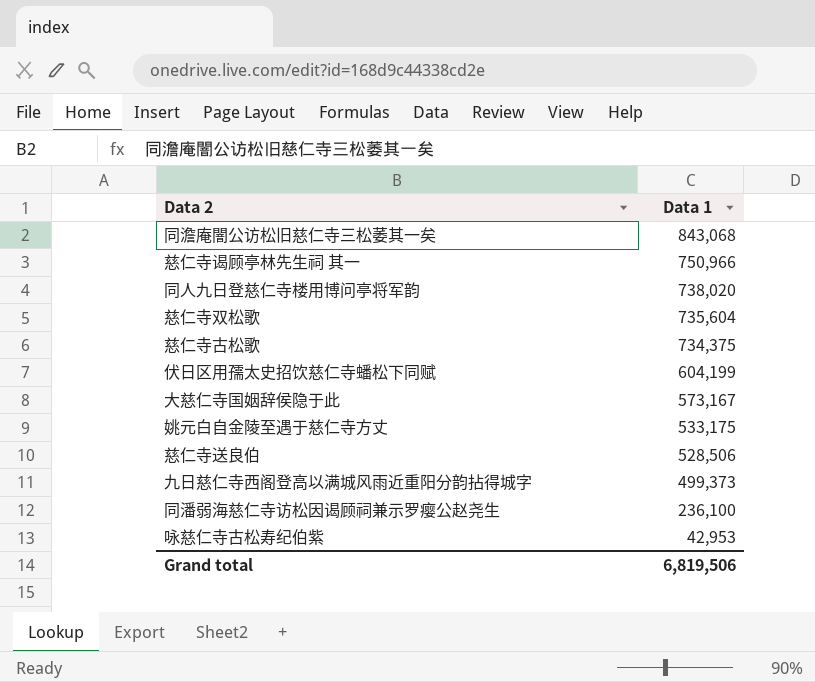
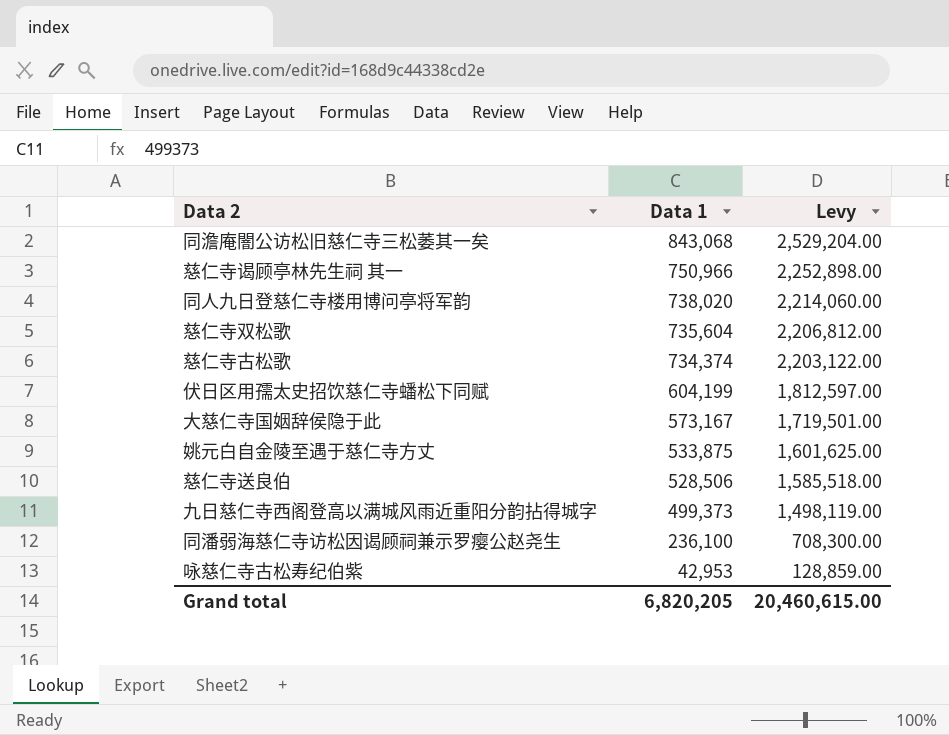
column Levy | formula: none -> [Data 1] * 3
慈仁寺古松歌 | Data 1: 734,375 -> 734,374
姚元白自金陵至遇于慈仁寺方丈 | Data 1: 533,175 -> 533,875
Grand total | Data 1: 6,819,506 -> 6,820,205

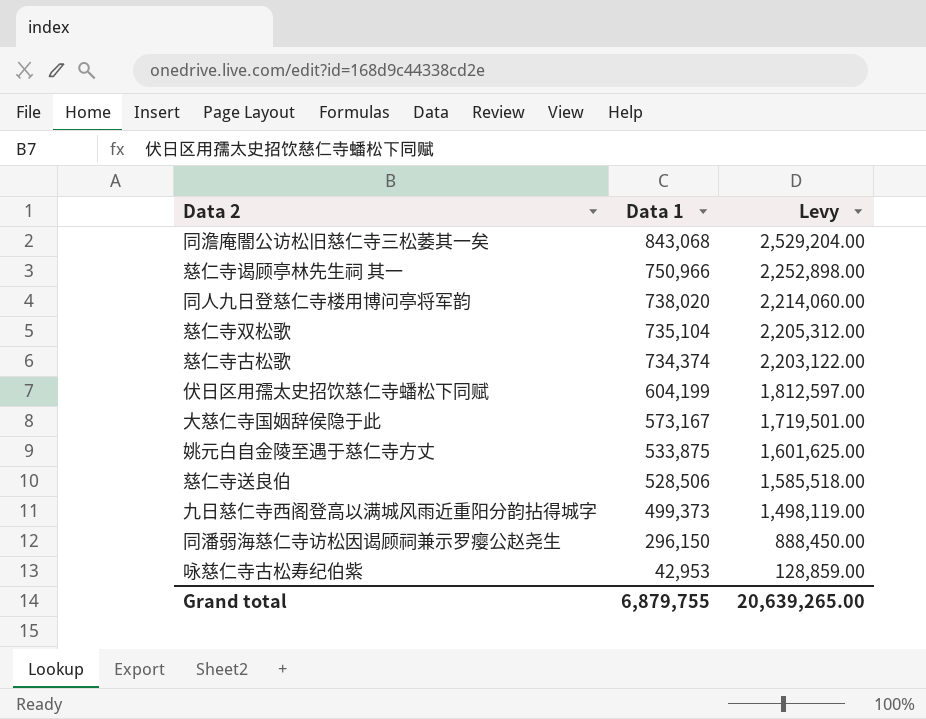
慈仁寺双松歌 | Data 1: 735,604 -> 735,104
慈仁寺双松歌 | Levy: 2,206,812.00 -> 2,205,312.00
同潘弱海慈仁寺访松因谒顾祠兼示罗瘿公赵尧生 | Data 1: 236,100 -> 296,150
同潘弱海慈仁寺访松因谒顾祠兼示罗瘿公赵尧生 | Levy: 708,300.00 -> 888,450.00
Grand total | Data 1: 6,820,205 -> 6,879,755
Grand total | Levy: 20,460,615.00 -> 20,639,265.00

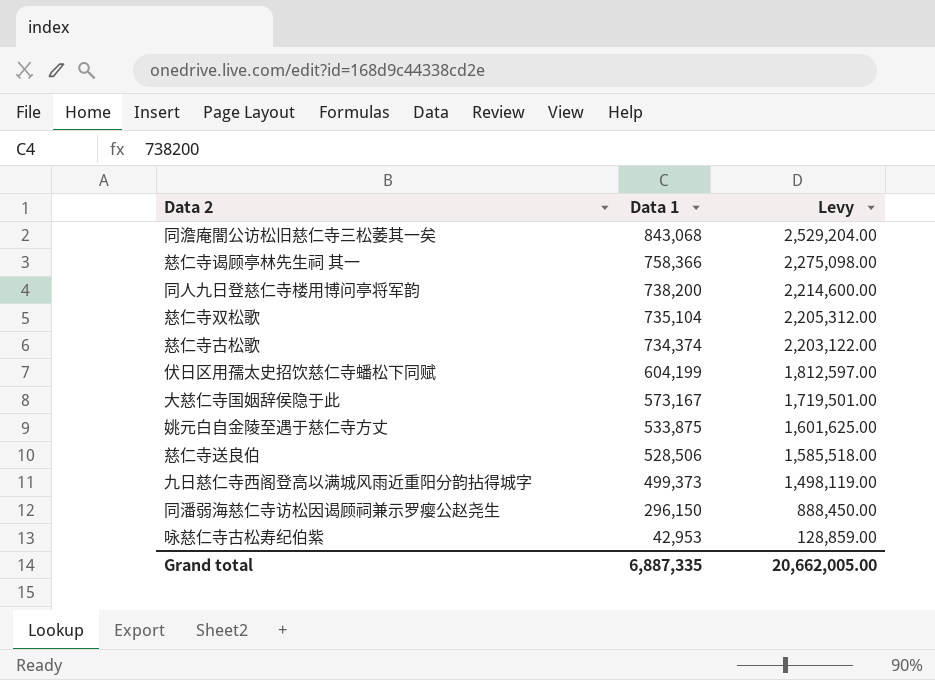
慈仁寺谒顾亭林先生祠 其一 | Data 1: 750,966 -> 758,366
慈仁寺谒顾亭林先生祠 其一 | Levy: 2,252,898.00 -> 2,275,098.00
同人九日登慈仁寺楼用博问亭将军韵 | Data 1: 738,020 -> 738,200
同人九日登慈仁寺楼用博问亭将军韵 | Levy: 2,214,060.00 -> 2,214,600.00
Grand total | Data 1: 6,879,755 -> 6,887,335
Grand total | Levy: 20,639,265.00 -> 20,662,005.00

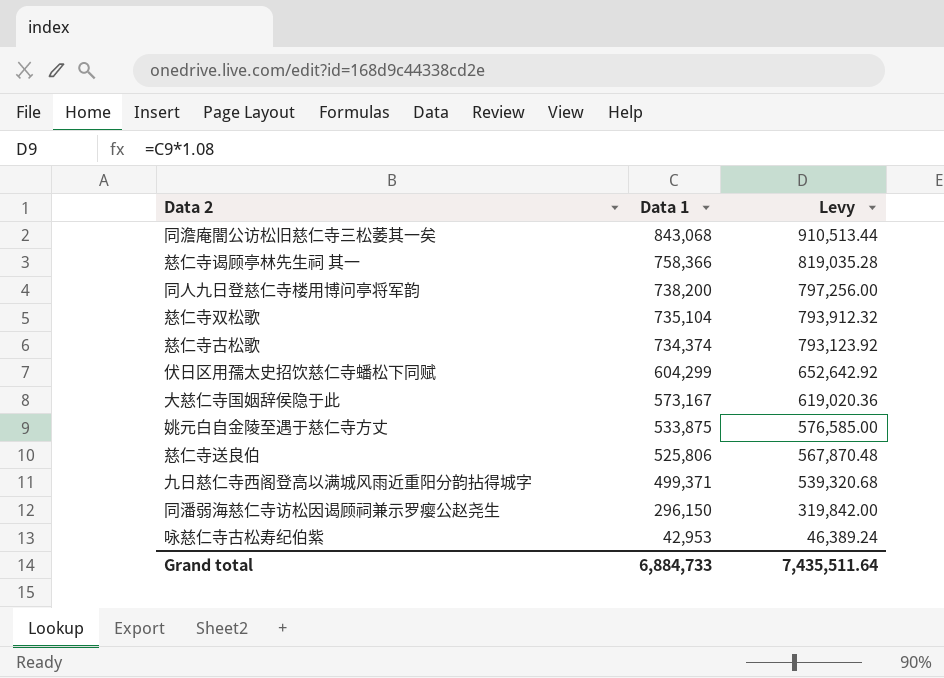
column Levy | formula: [Data 1] * 3 -> [Data 1] * 1.08
伏日区用孺太史招饮慈仁寺蟠松下同赋 | Data 1: 604,199 -> 604,299
慈仁寺送良伯 | Data 1: 528,506 -> 525,806
九日慈仁寺西阁登高以满城风雨近重阳分韵拈得城字 | Data 1: 499,373 -> 499,371
Grand total | Data 1: 6,887,335 -> 6,884,733
Grand total | Levy: 20,662,005.00 -> 7,435,511.64

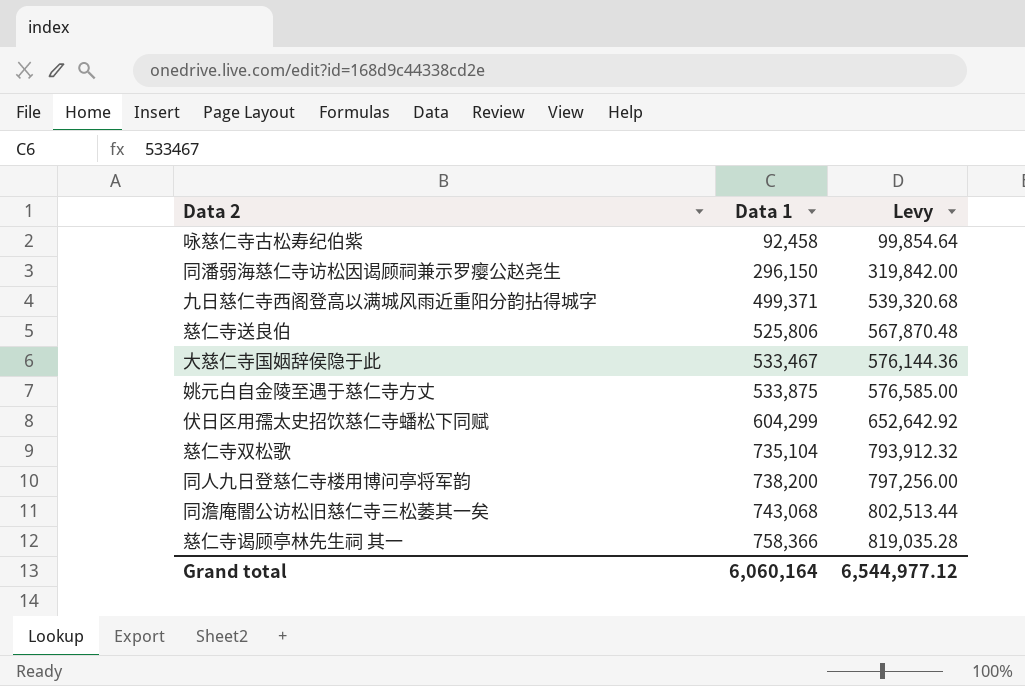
row order: Data 1 descending -> Data 1 ascending
row 慈仁寺古松歌: 734,374 | 793,123.92 -> none
咏慈仁寺古松寿纪伯紫 | Data 1: 42,953 -> 92,458
咏慈仁寺古松寿纪伯紫 | Levy: 46,389.24 -> 99,854.64
大慈仁寺国姻辞侯隐于此 | Data 1: 573,167 -> 533,467
大慈仁寺国姻辞侯隐于此 | Levy: 619,020.36 -> 576,144.36
同澹庵闇公访松旧慈仁寺三松萎其一矣 | Data 1: 843,068 -> 743,068
同澹庵闇公访松旧慈仁寺三松萎其一矣 | Levy: 910,513.44 -> 802,513.44
Grand total | Data 1: 6,884,733 -> 6,060,164
Grand total | Levy: 7,435,511.64 -> 6,544,977.12

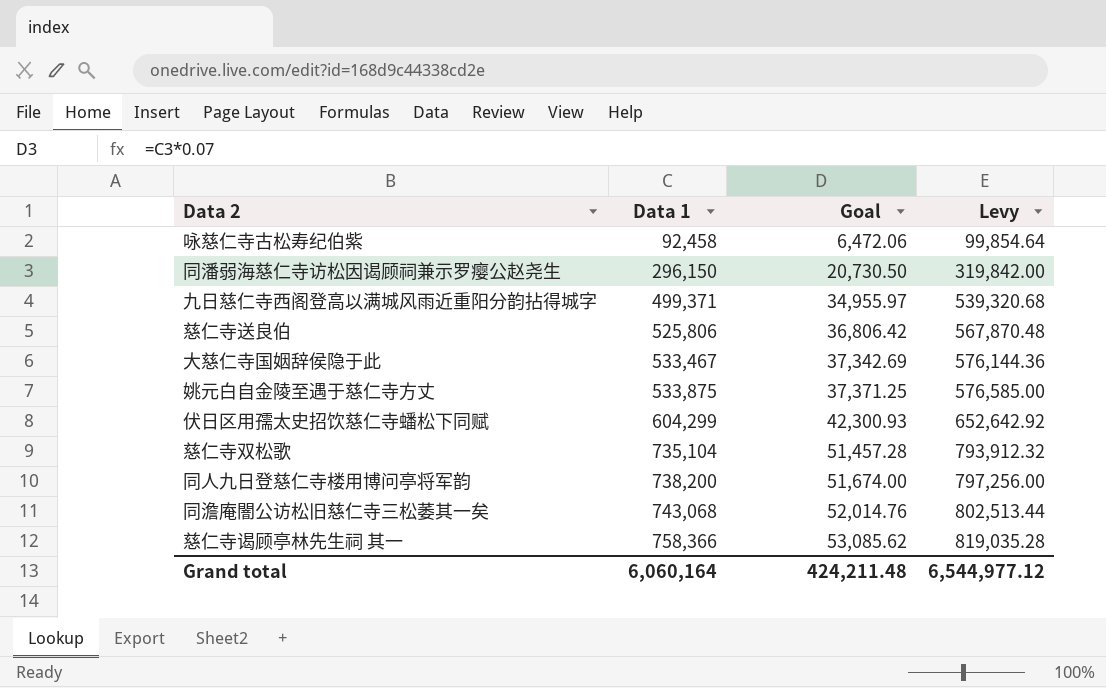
column Goal | formula: none -> [Data 1] * 0.07

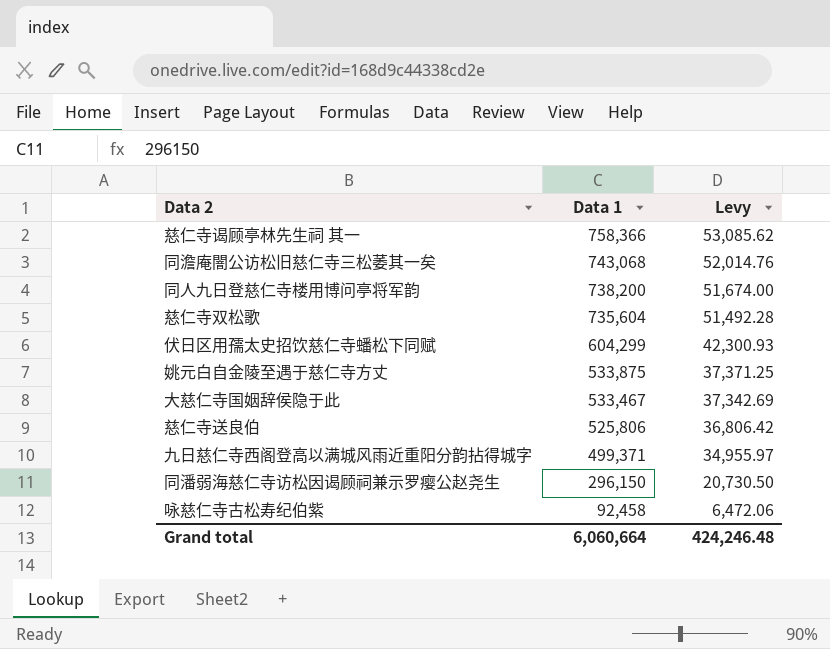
row order: Data 1 ascending -> Data 1 descending
column Goal | formula: [Data 1] * 0.07 -> none
column Levy | formula: [Data 1] * 1.08 -> [Data 1] * 0.07
慈仁寺双松歌 | Data 1: 735,104 -> 735,604
Grand total | Data 1: 6,060,164 -> 6,060,664
Grand total | Levy: 6,544,977.12 -> 424,246.48

